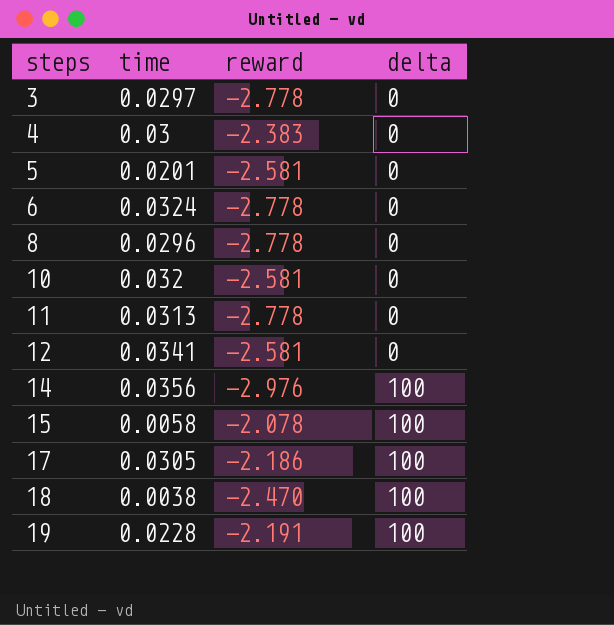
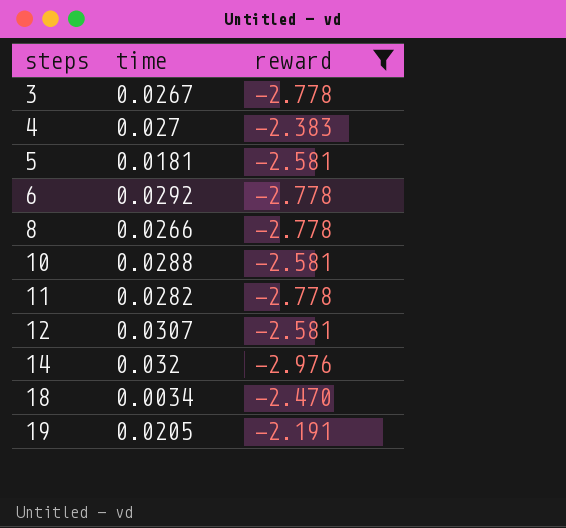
filter: none -> reward <= -2.191
column delta | position: 4 -> none
3 | time: 0.0297 -> 0.0267
4 | time: 0.03 -> 0.027
5 | time: 0.0201 -> 0.0181
6 | time: 0.0324 -> 0.0292
8 | time: 0.0296 -> 0.0266
10 | time: 0.032 -> 0.0288
11 | time: 0.0313 -> 0.0282
12 | time: 0.0341 -> 0.0307
14 | time: 0.0356 -> 0.032
18 | time: 0.0038 -> 0.0034
19 | time: 0.0228 -> 0.0205

